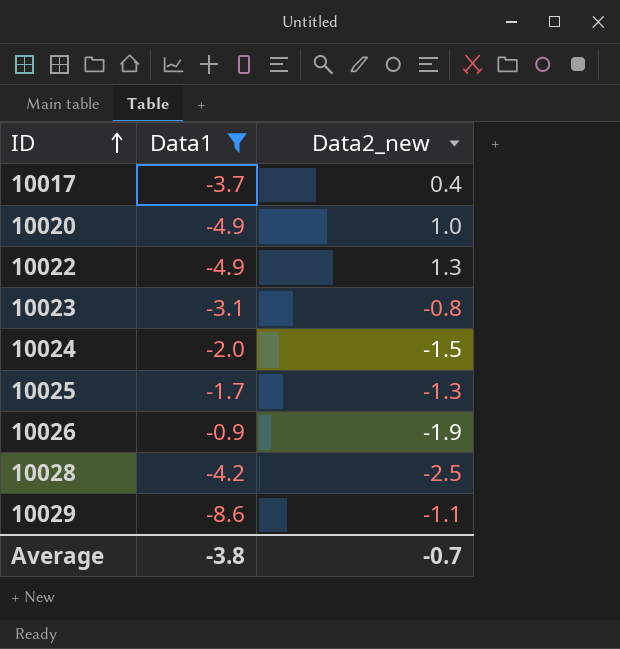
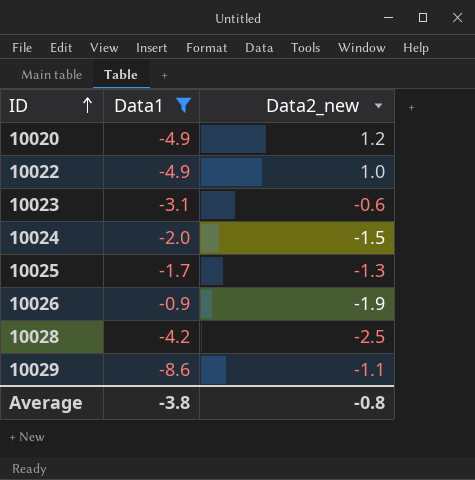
row 10017: -3.7 | 0.4 -> none
10020 | Data2_new: 1.0 -> 1.2
10022 | Data2_new: 1.3 -> 1.0
10023 | Data2_new: -0.8 -> -0.6
Average | Data2_new: -0.7 -> -0.8

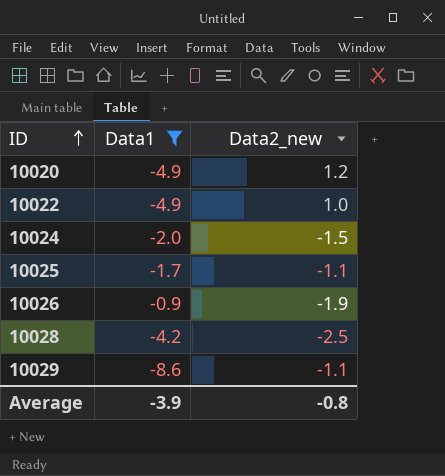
row 10023: -3.1 | -0.6 -> none
10025 | Data2_new: -1.3 -> -1.1
Average | Data1: -3.8 -> -3.9

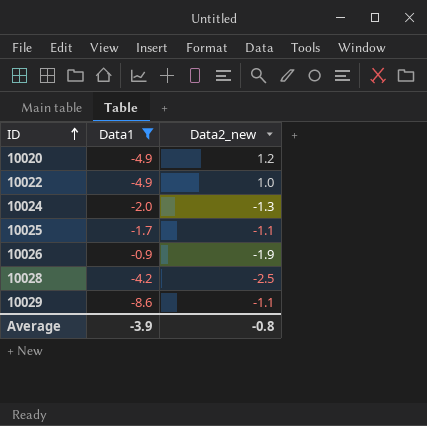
10024 | Data2_new: -1.5 -> -1.3

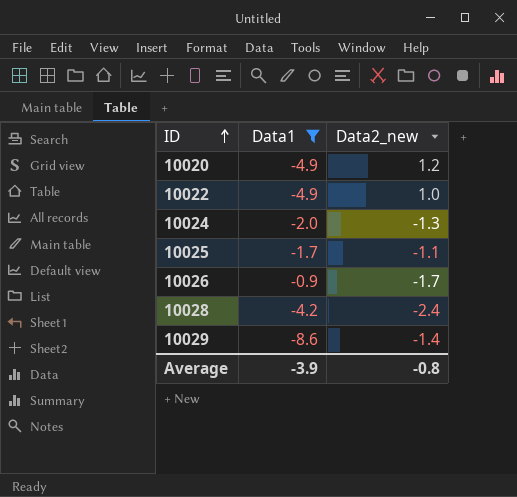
10026 | Data2_new: -1.9 -> -1.7
10028 | Data2_new: -2.5 -> -2.4
10029 | Data2_new: -1.1 -> -1.4

